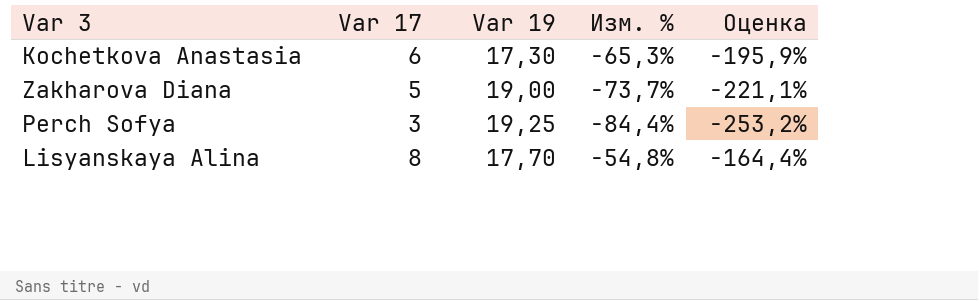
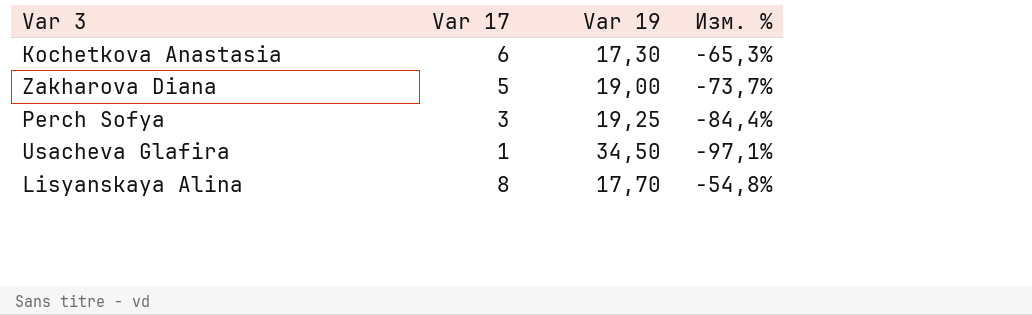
column Оценка | formula: [Изм. %] * 3 -> none
row Usacheva Glafira: none -> 1 | 34,50 | -97,1%

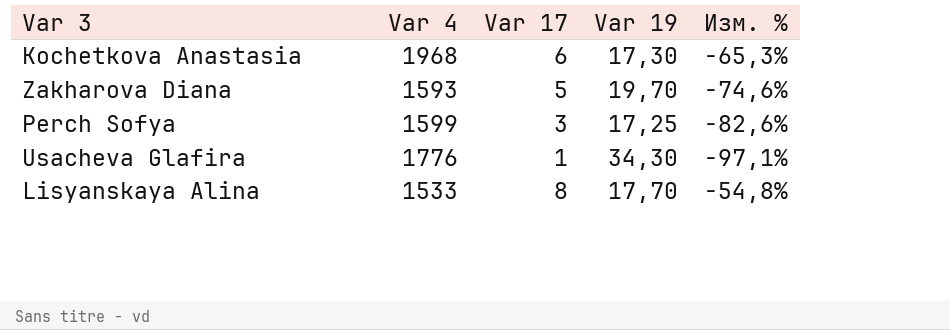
column Var 4 | position: none -> 2
Zakharova Diana | Var 19: 19,00 -> 19,70
Zakharova Diana | Изм. %: -73,7% -> -74,6%
Perch Sofya | Var 19: 19,25 -> 17,25
Perch Sofya | Изм. %: -84,4% -> -82,6%
Usacheva Glafira | Var 19: 34,50 -> 34,30

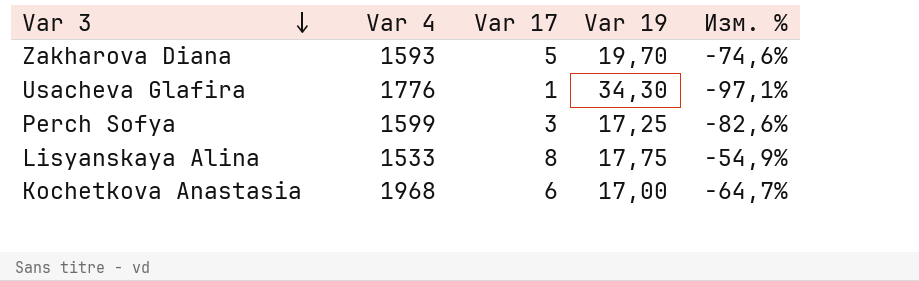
row order: none -> Var 3 descending
Lisyanskaya Alina | Var 19: 17,70 -> 17,75
Lisyanskaya Alina | Изм. %: -54,8% -> -54,9%
Kochetkova Anastasia | Var 19: 17,30 -> 17,00
Kochetkova Anastasia | Изм. %: -65,3% -> -64,7%

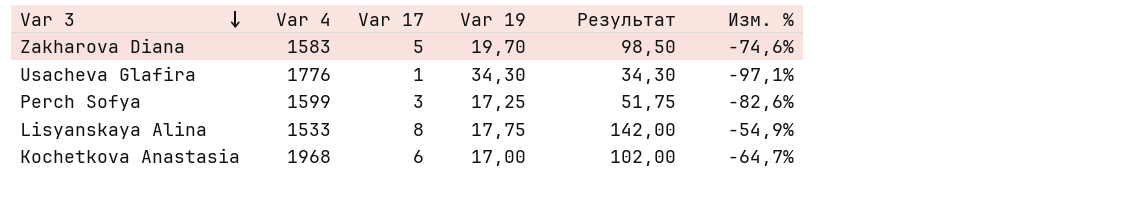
column Результат | formula: none -> [Var 17] * [Var 19]
Zakharova Diana | Var 4: 1593 -> 1583

